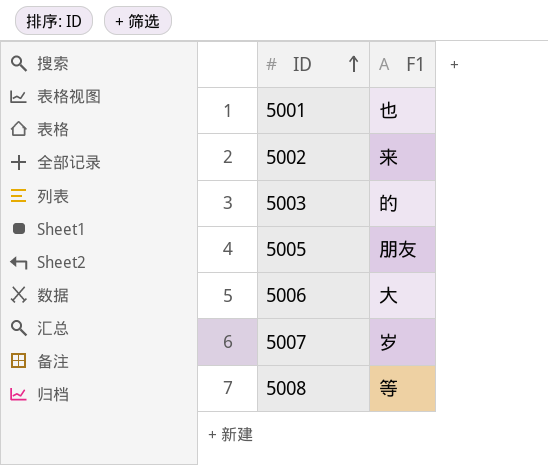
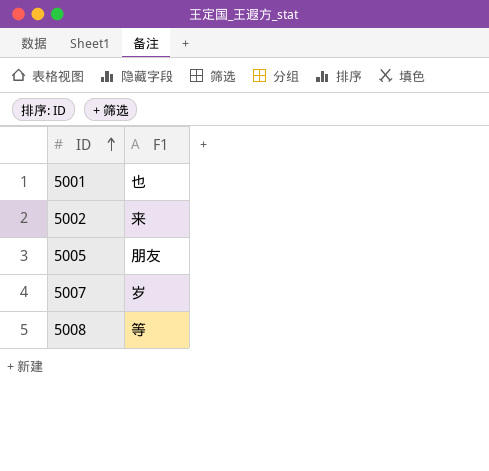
row 5003: 的 -> none
row 5006: 大 -> none

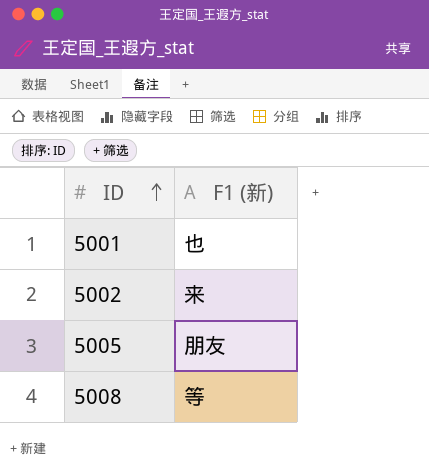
column name: F1 -> F1 (新)
row 5007: 岁 -> none

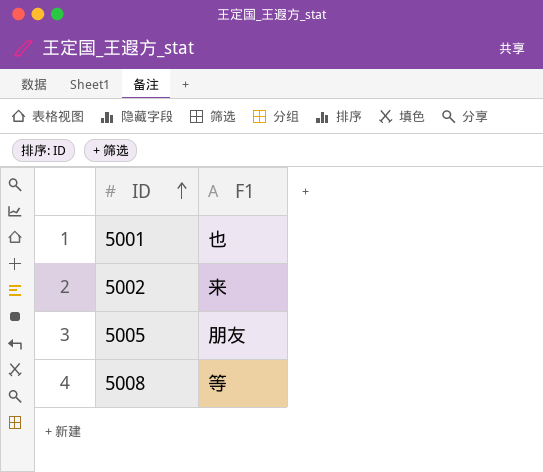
column name: F1 (新) -> F1

